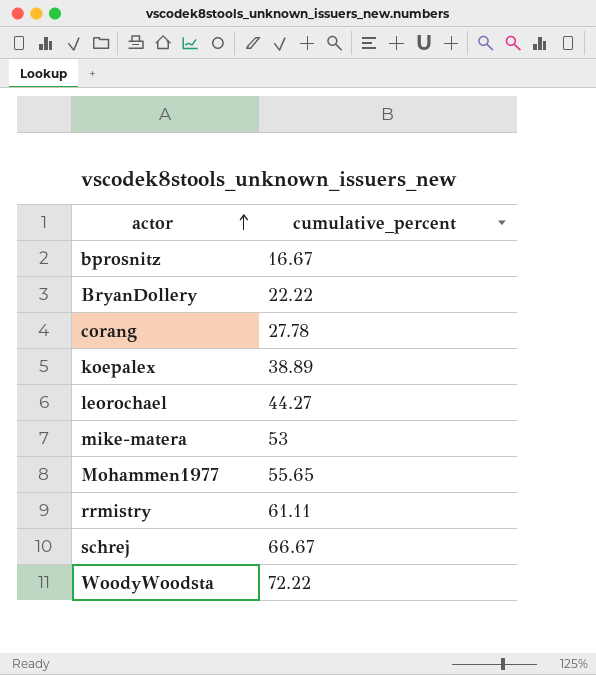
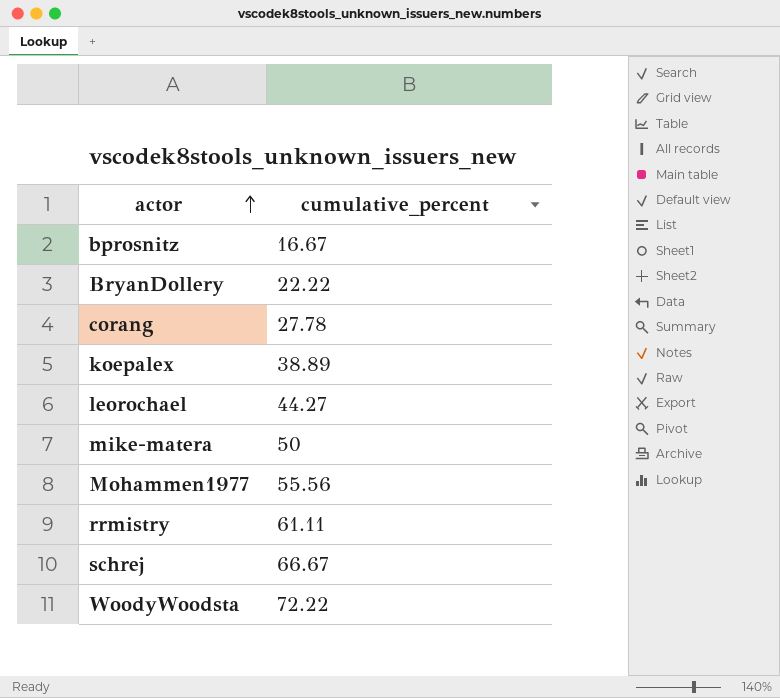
mike-matera | cumulative_percent: 53 -> 50
Mohammen1977 | cumulative_percent: 55.65 -> 55.56

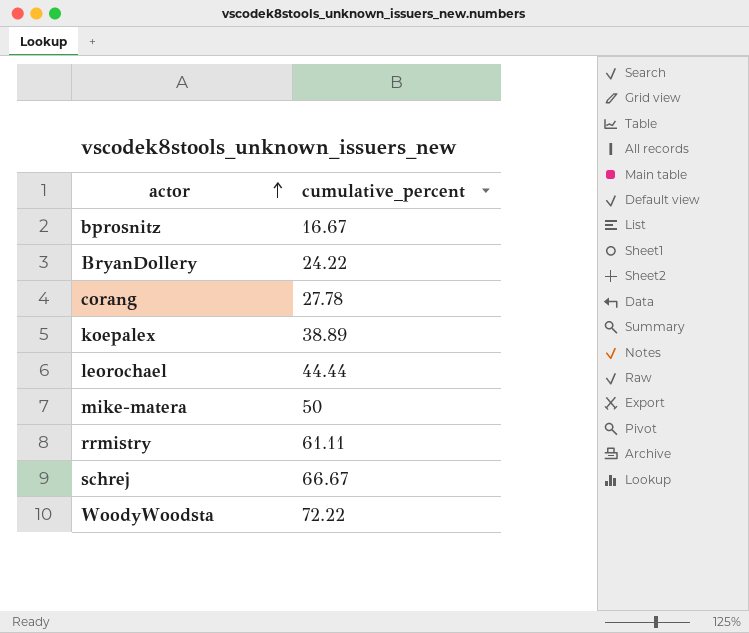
row Mohammen1977: 55.56 -> none
BryanDollery | cumulative_percent: 22.22 -> 24.22
leorochael | cumulative_percent: 44.27 -> 44.44

